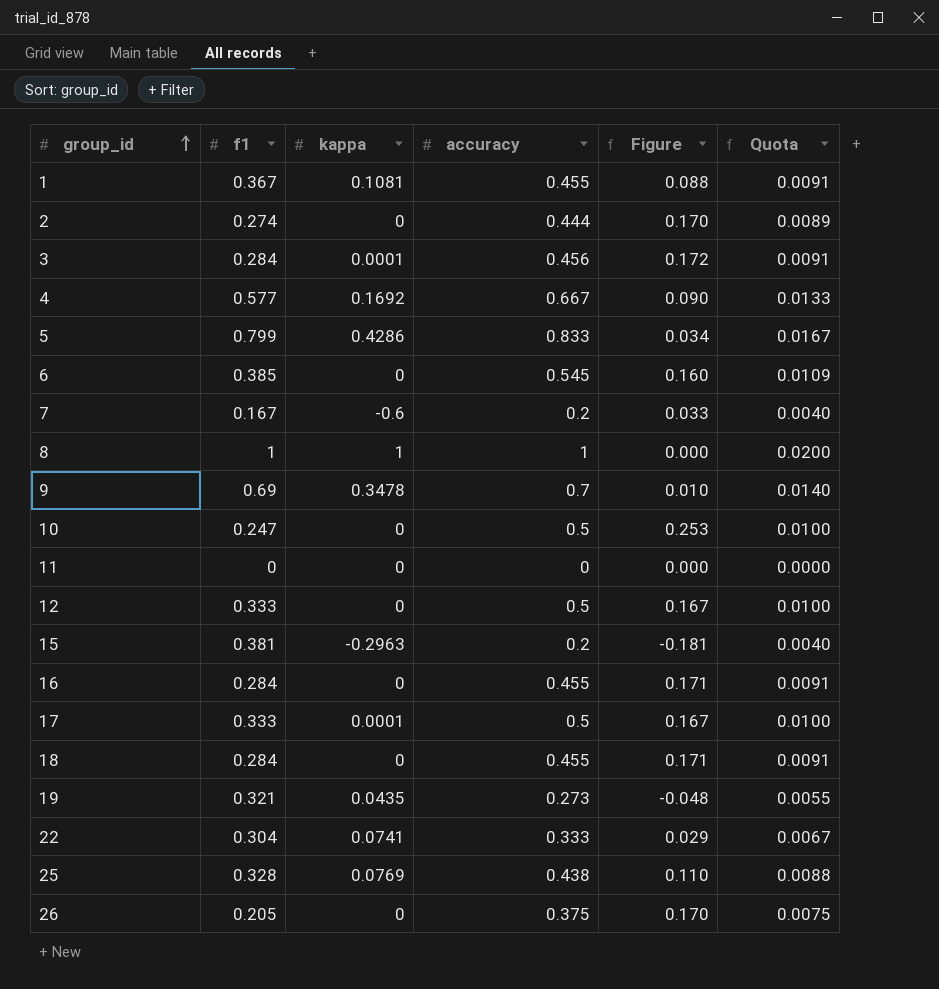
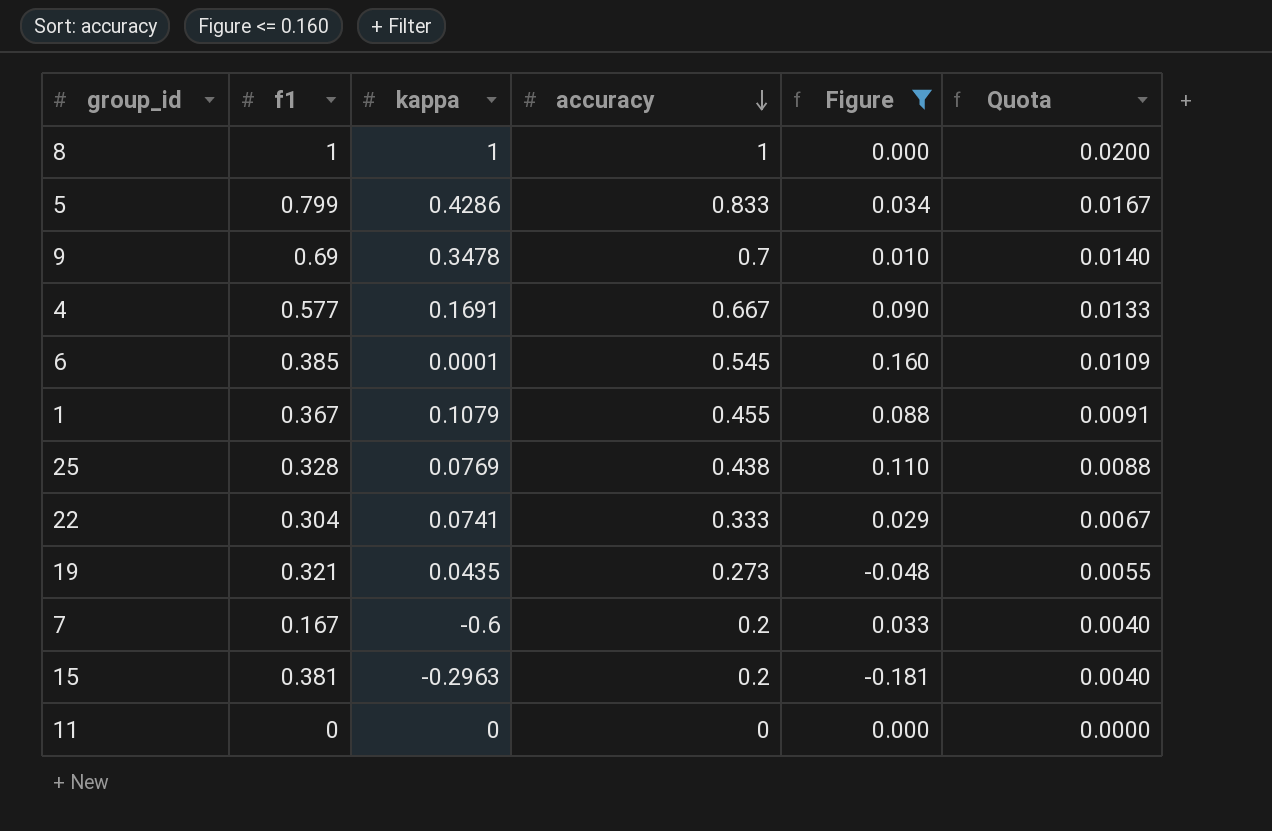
filter: none -> Figure <= 0.160
row order: group_id ascending -> accuracy descending
4 | kappa: 0.1692 -> 0.1691
6 | kappa: 0 -> 0.0001
1 | kappa: 0.1081 -> 0.1079

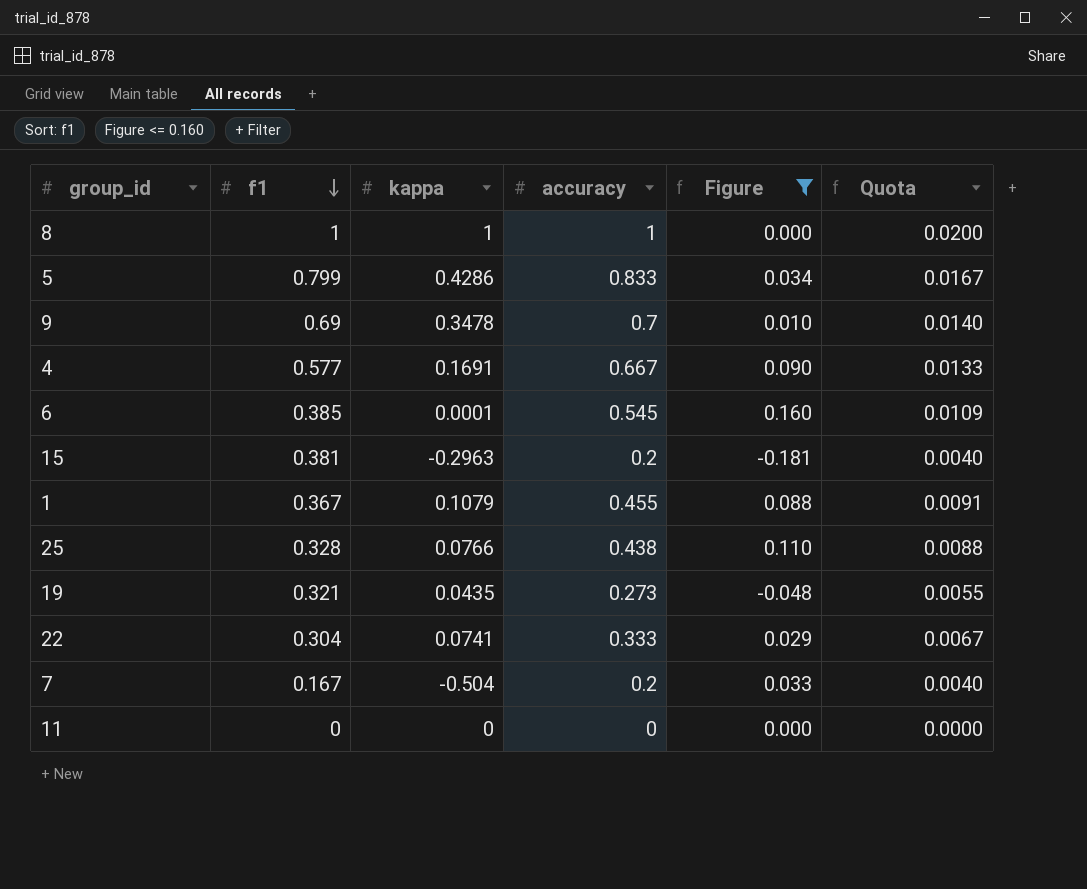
row order: accuracy descending -> f1 descending
25 | kappa: 0.0769 -> 0.0766
7 | kappa: -0.6 -> -0.504

